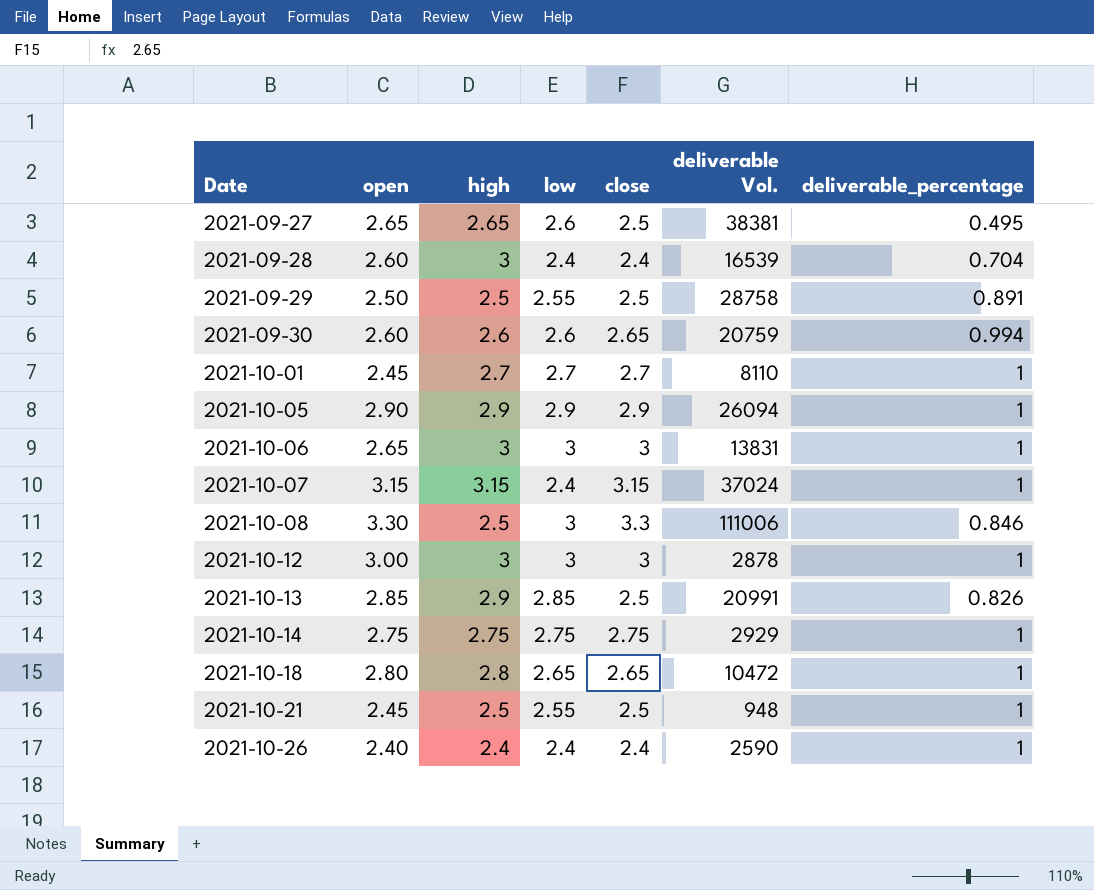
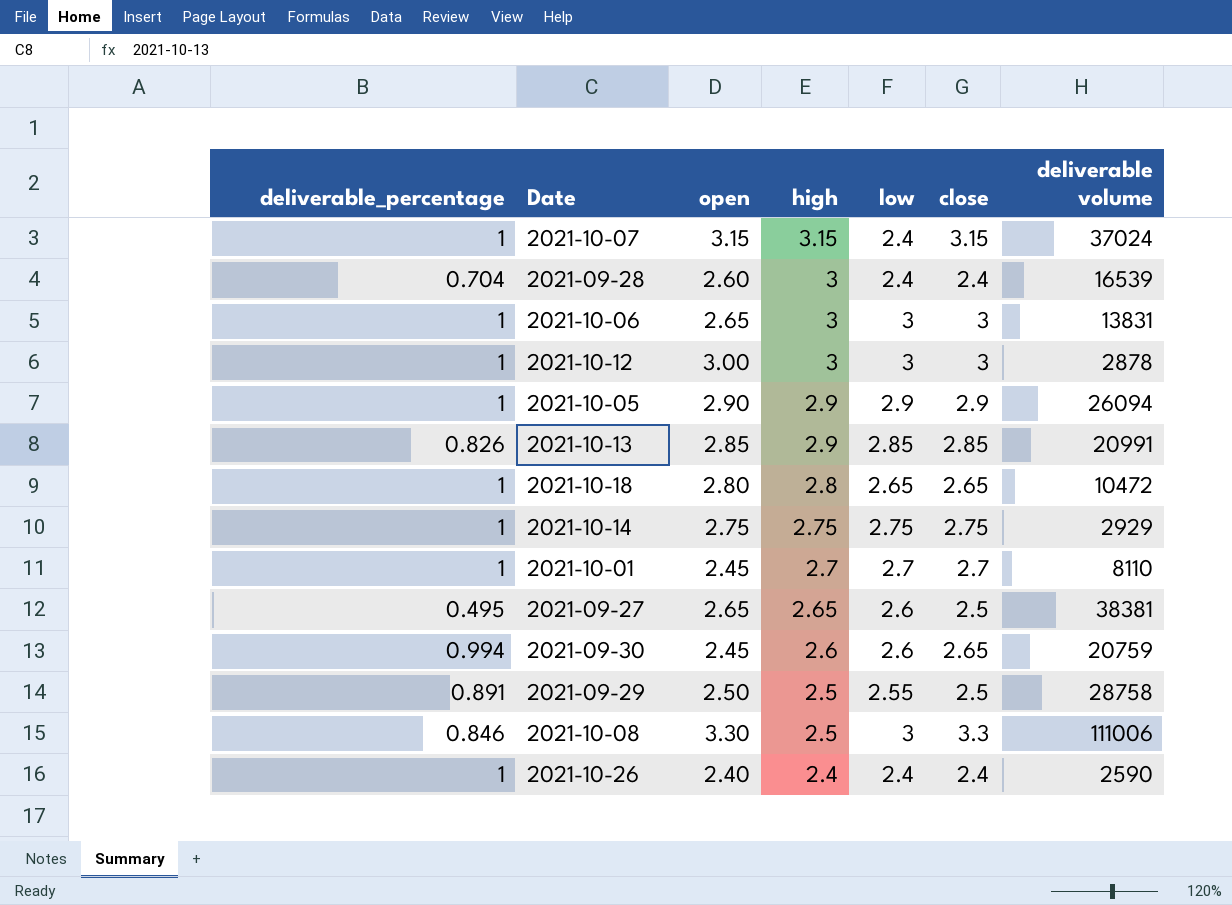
row order: Date ascending -> high descending
column deliverable_percentage | position: 7 -> 1
column name: deliverable Vol. -> deliverable volume
row 2021-10-21: 2.45 | 2.5 | 2.55 | 2.5 | 948 | 1 -> none
2021-10-13 | close: 2.5 -> 2.85
2021-09-30 | open: 2.60 -> 2.45

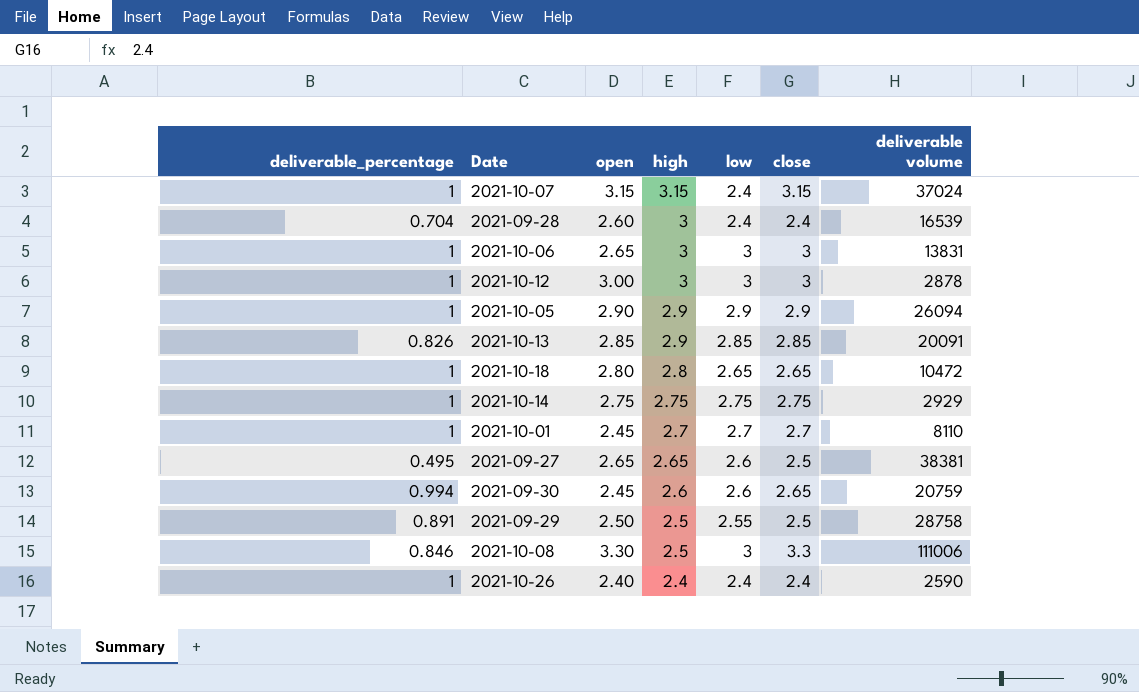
2021-10-13 | deliverable volume: 20991 -> 20091

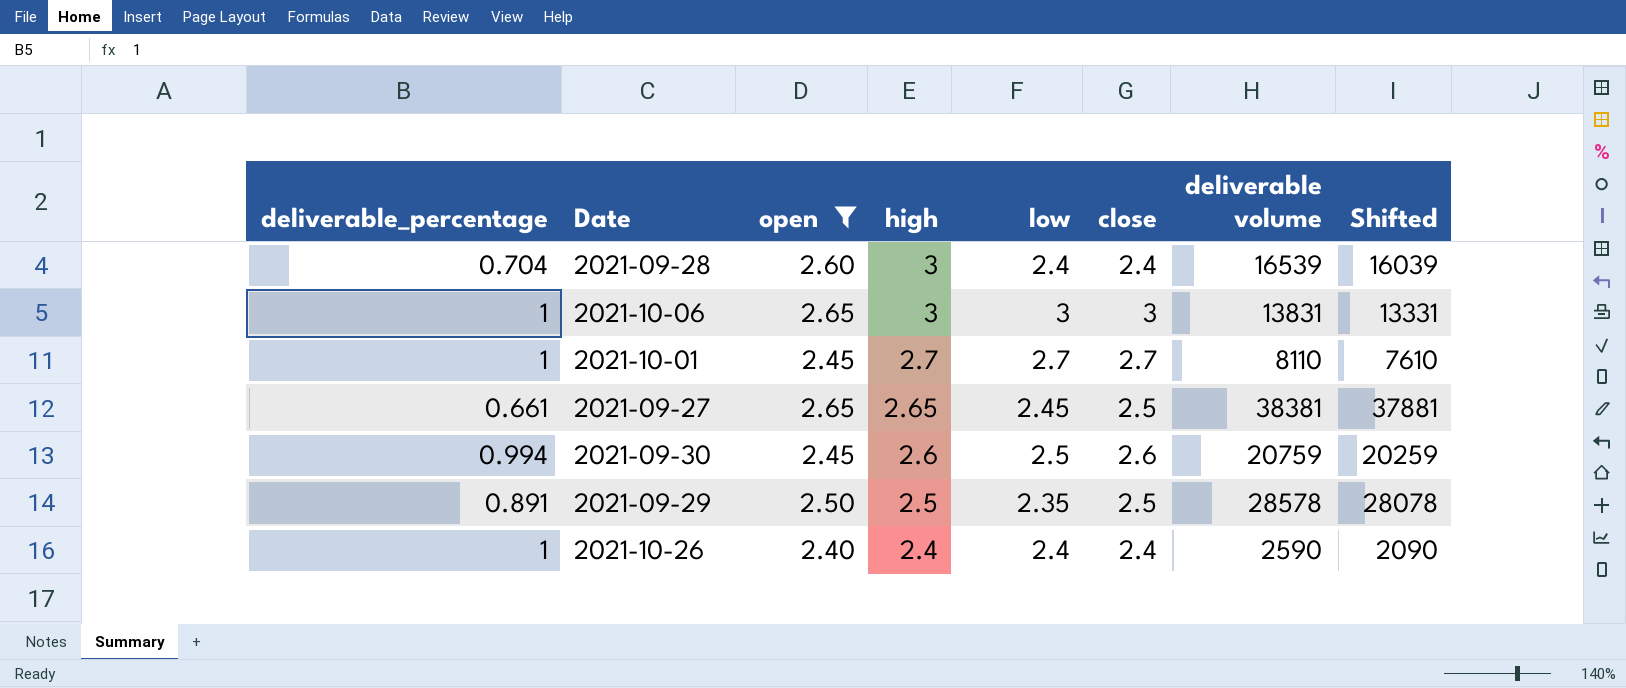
filter: none -> open <= 2.65
column Shifted | formula: none -> [deliverable volume] - 500
2021-09-27 | deliverable_percentage: 0.495 -> 0.661
2021-09-27 | low: 2.6 -> 2.45
2021-09-30 | low: 2.6 -> 2.5
2021-09-30 | close: 2.65 -> 2.6
2021-09-29 | low: 2.55 -> 2.35
2021-09-29 | deliverable volume: 28758 -> 28578

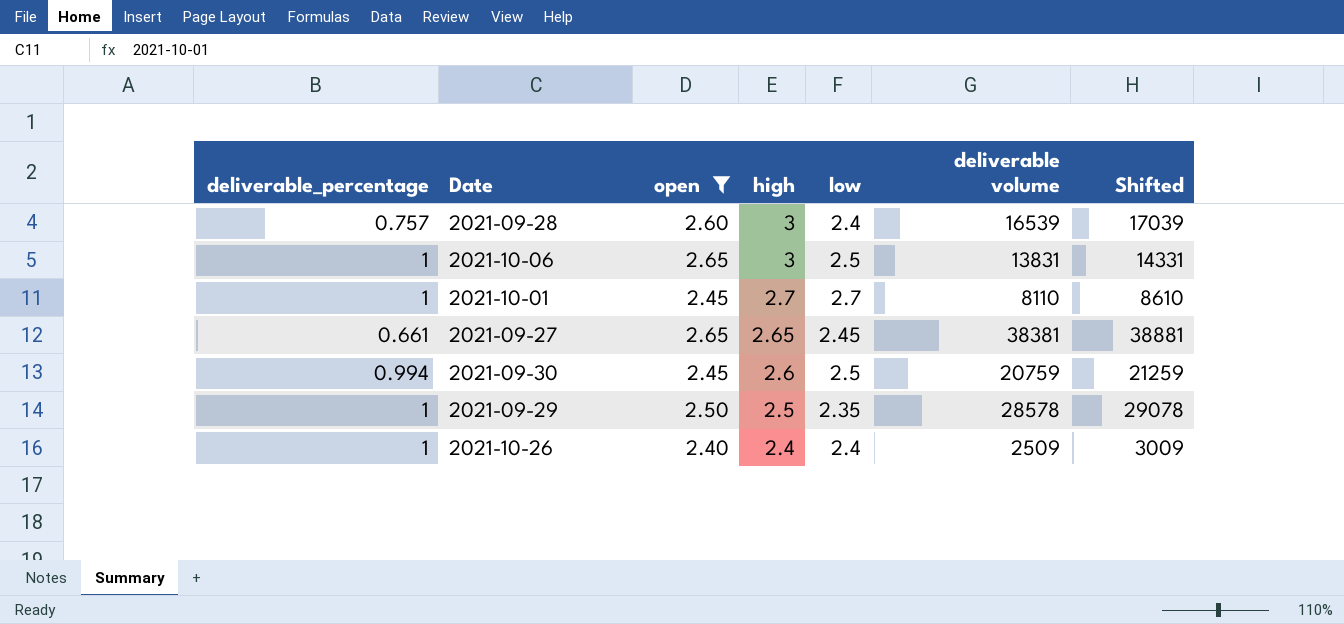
column close | position: 6 -> none
column Shifted | formula: [deliverable volume] - 500 -> [deliverable volume] + 500
2021-09-28 | deliverable_percentage: 0.704 -> 0.757
2021-10-06 | low: 3 -> 2.5
2021-09-29 | deliverable_percentage: 0.891 -> 1
2021-10-26 | deliverable volume: 2590 -> 2509

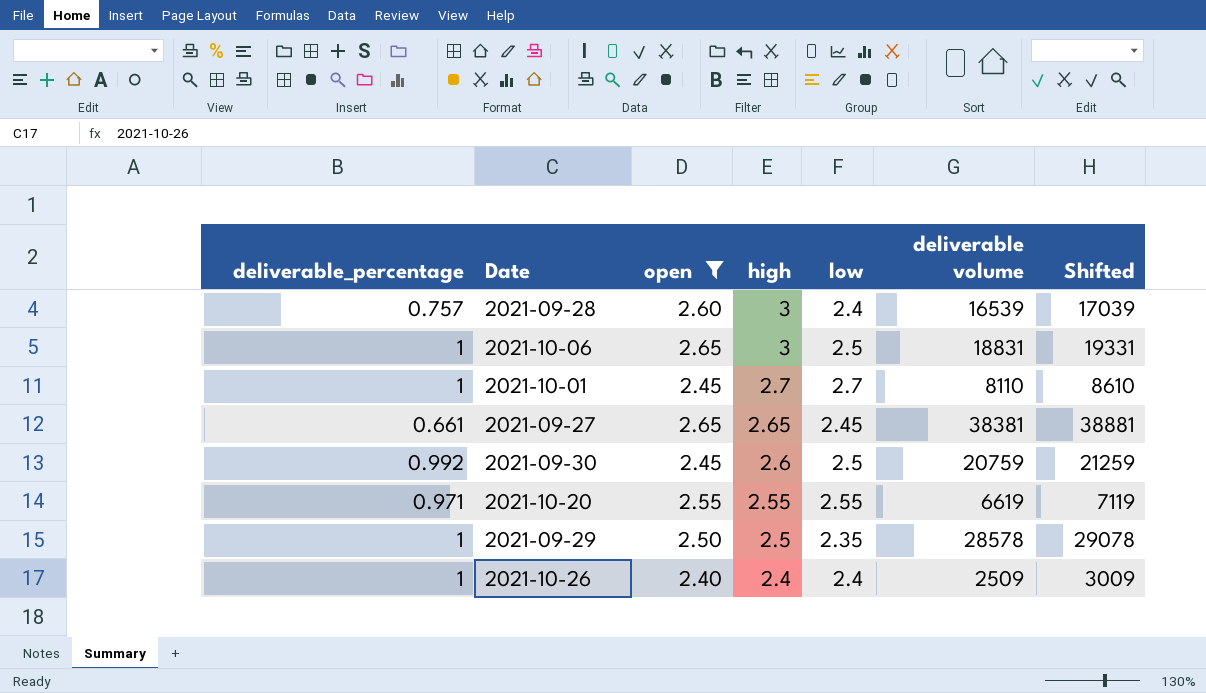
2021-10-06 | deliverable volume: 13831 -> 18831
2021-10-06 | Shifted: 14331 -> 19331
2021-09-30 | deliverable_percentage: 0.994 -> 0.992
row 2021-10-20: none -> 0.971 | 2.55 | 2.55 | 2.55 | 6619 | 7119

